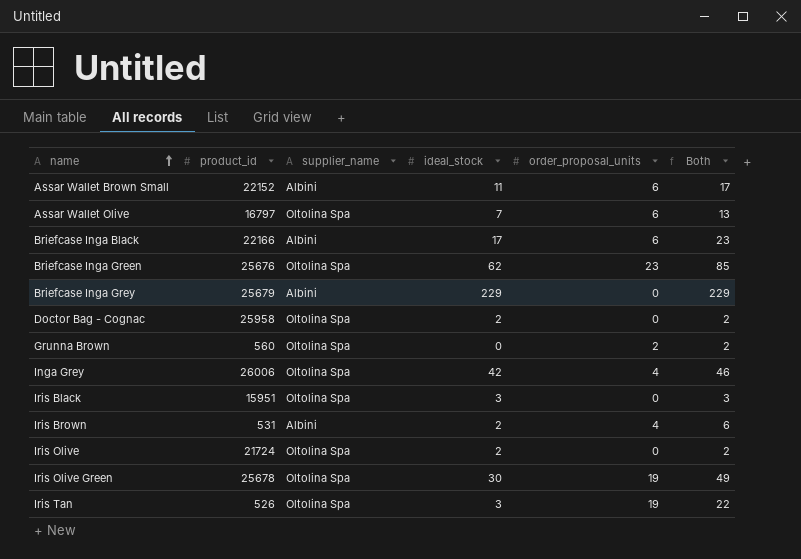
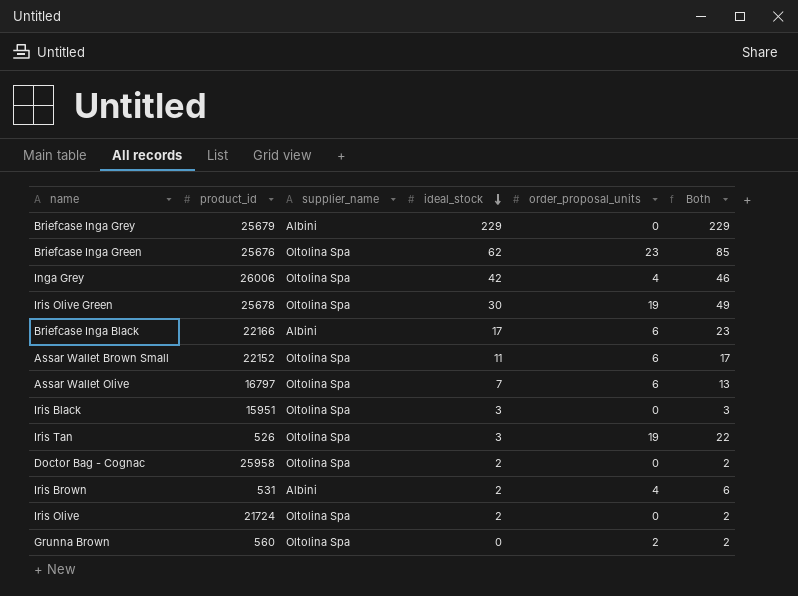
row order: name ascending -> ideal_stock descending
Assar Wallet Brown Small | supplier_name: Albini -> Oltolina Spa

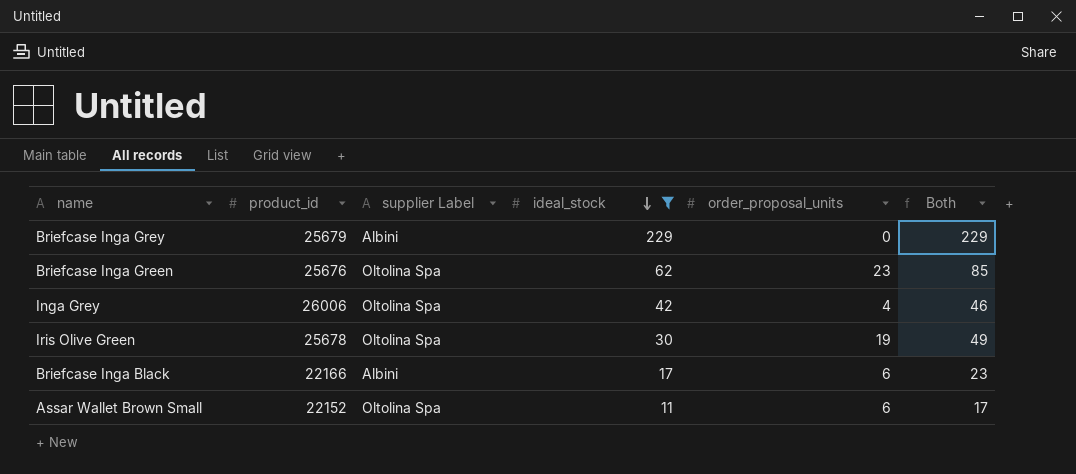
filter: none -> ideal_stock >= 11
column name: supplier_name -> supplier Label

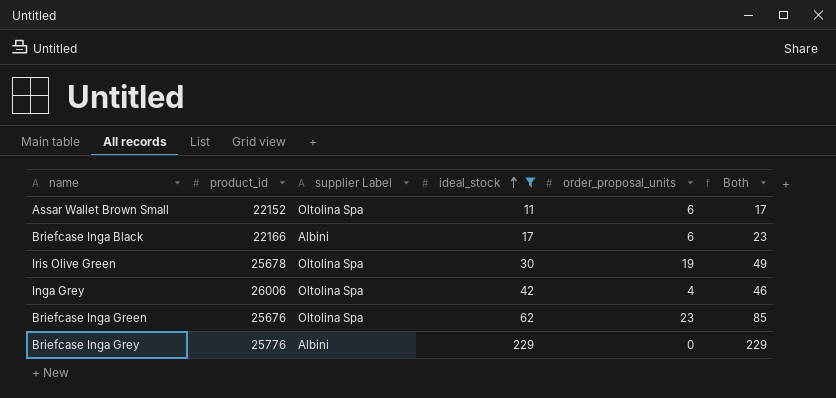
row order: ideal_stock descending -> ideal_stock ascending
Briefcase Inga Grey | product_id: 25679 -> 25776

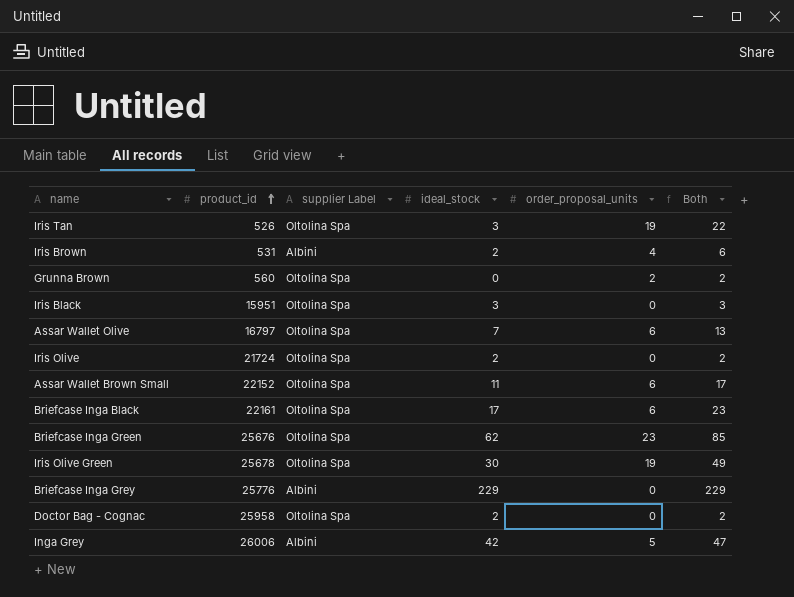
filter: ideal_stock >= 11 -> none
row order: ideal_stock ascending -> product_id ascending
Briefcase Inga Black | product_id: 22166 -> 22161
Briefcase Inga Black | supplier Label: Albini -> Oltolina Spa
Inga Grey | supplier Label: Oltolina Spa -> Albini
Inga Grey | order_proposal_units: 4 -> 5
Inga Grey | Both: 46 -> 47

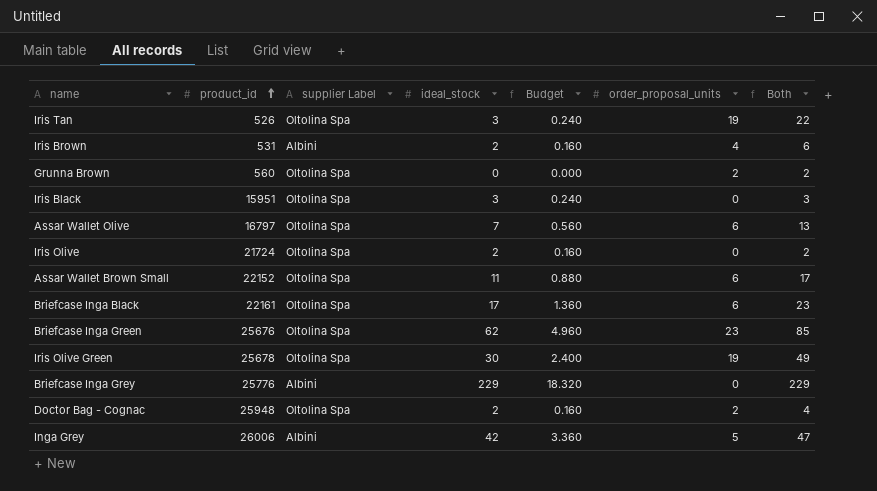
column Budget | formula: none -> [ideal_stock] * 0.08
Doctor Bag - Cognac | product_id: 25958 -> 25948
Doctor Bag - Cognac | order_proposal_units: 0 -> 2
Doctor Bag - Cognac | Both: 2 -> 4

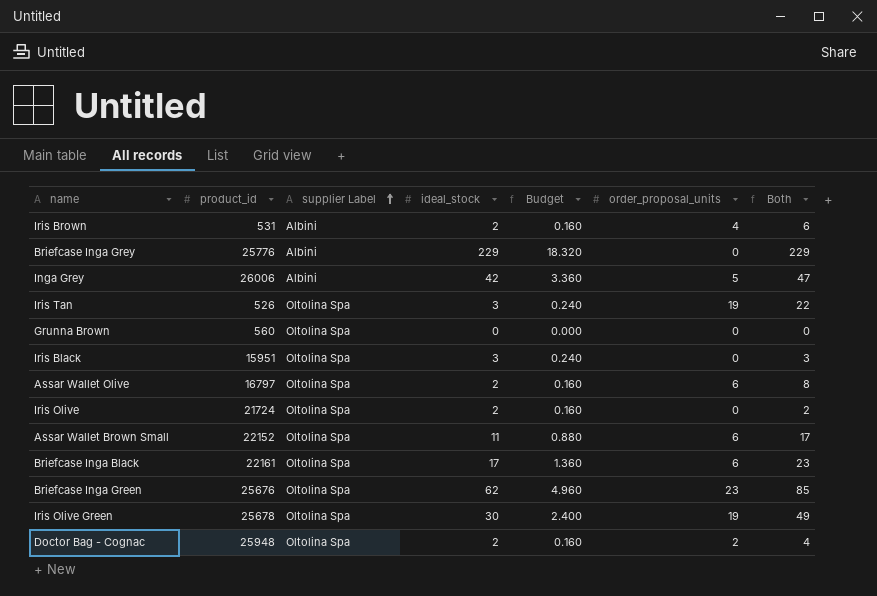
row order: product_id ascending -> supplier Label ascending
Grunna Brown | order_proposal_units: 2 -> 0
Grunna Brown | Both: 2 -> 0
Assar Wallet Olive | ideal_stock: 7 -> 2
Assar Wallet Olive | Budget: 0.560 -> 0.160
Assar Wallet Olive | Both: 13 -> 8

